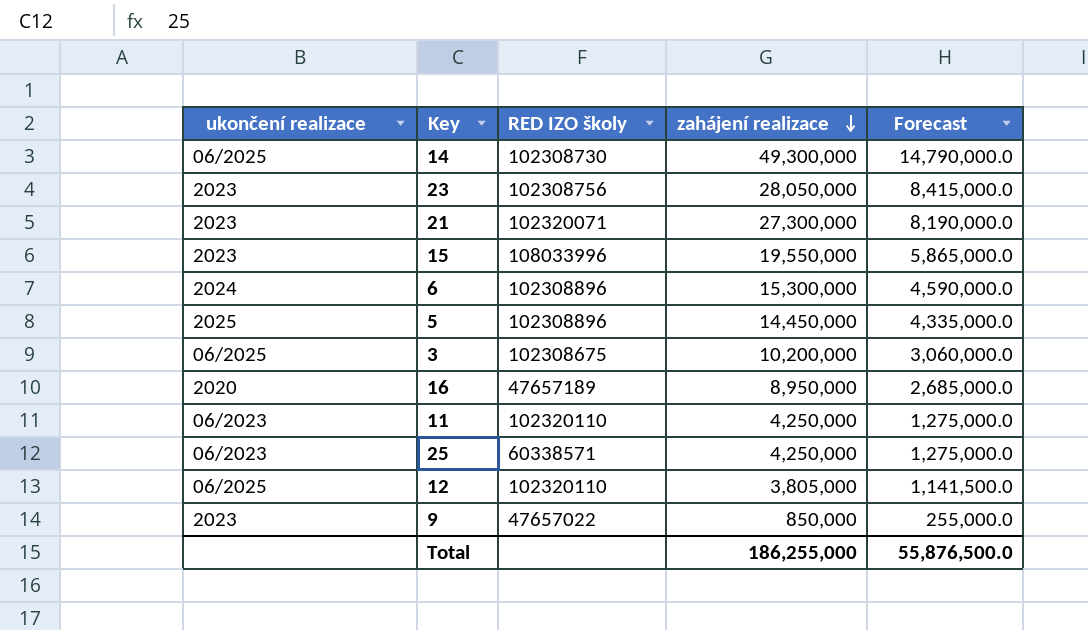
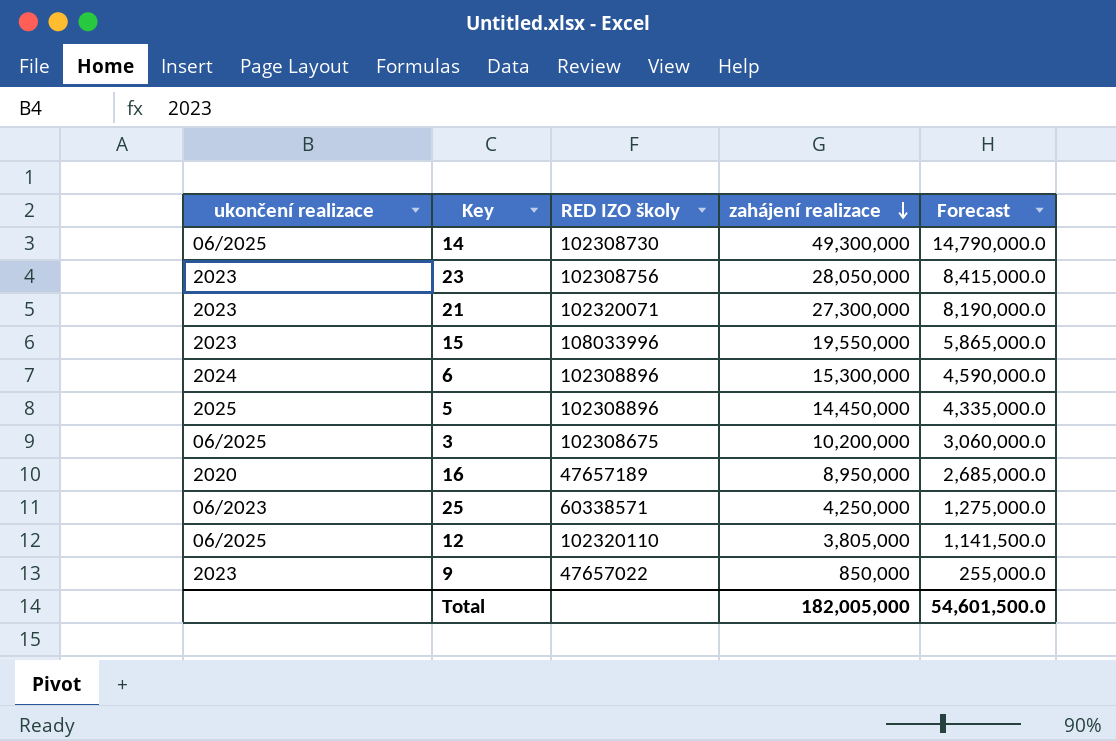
row 11: 06/2023 | 102320110 | 4,250,000 | 1,275,000.0 -> none
Total | zahájení realizace: 186,255,000 -> 182,005,000
Total | Forecast: 55,876,500.0 -> 54,601,500.0

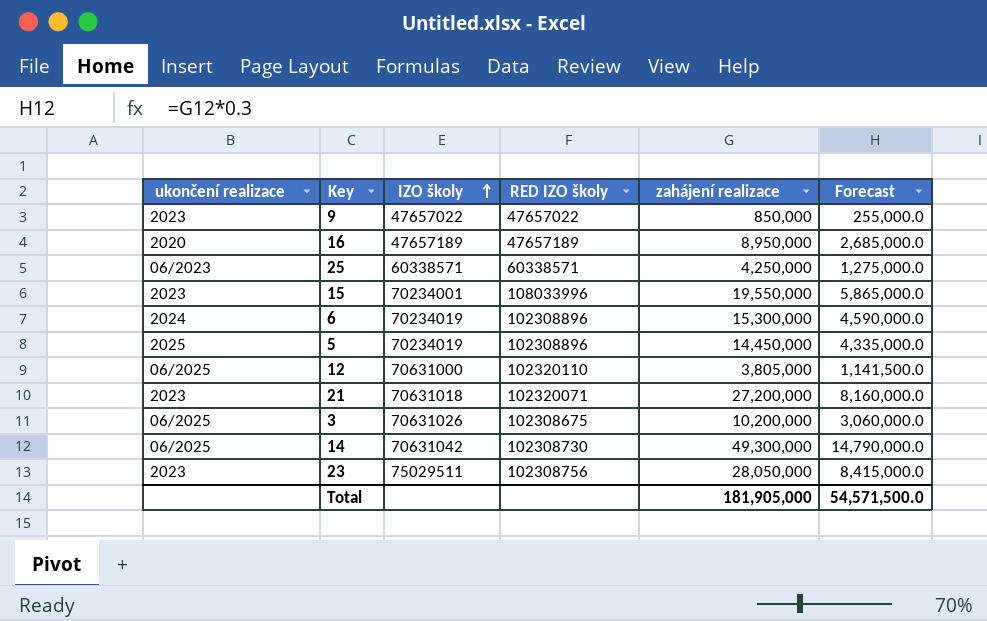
row order: zahájení realizace descending -> IZO školy ascending
column IZO školy | position: none -> 3
21 | zahájení realizace: 27,300,000 -> 27,200,000
21 | Forecast: 8,190,000.0 -> 8,160,000.0
Total | zahájení realizace: 182,005,000 -> 181,905,000
Total | Forecast: 54,601,500.0 -> 54,571,500.0

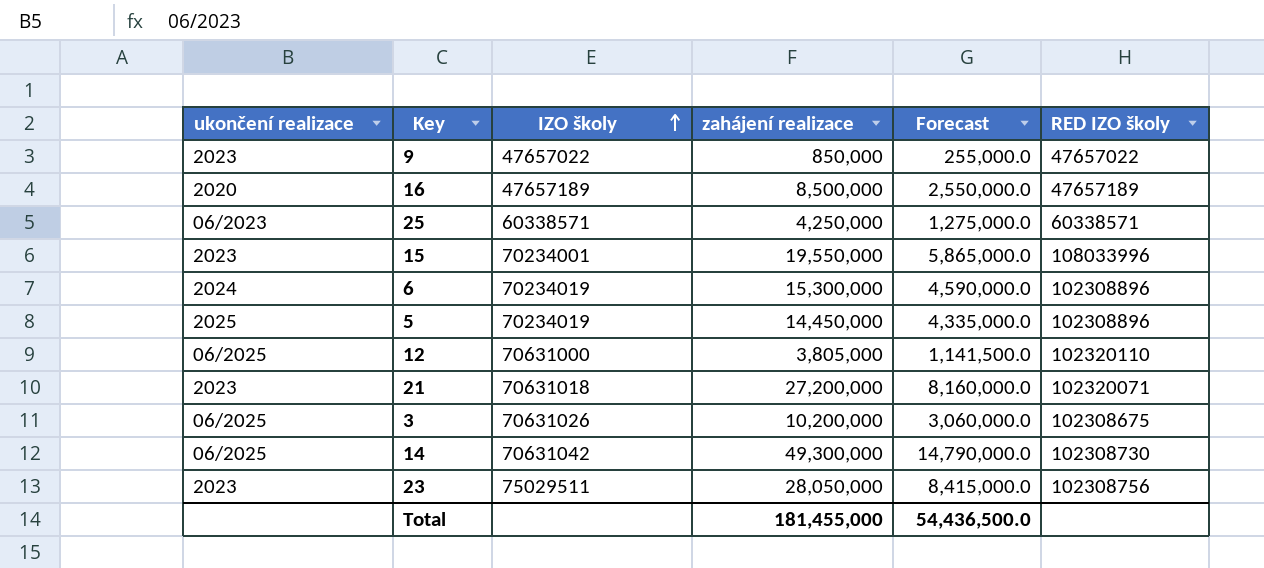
column RED IZO školy | position: 4 -> 6
16 | zahájení realizace: 8,950,000 -> 8,500,000
16 | Forecast: 2,685,000.0 -> 2,550,000.0
Total | zahájení realizace: 181,905,000 -> 181,455,000
Total | Forecast: 54,571,500.0 -> 54,436,500.0

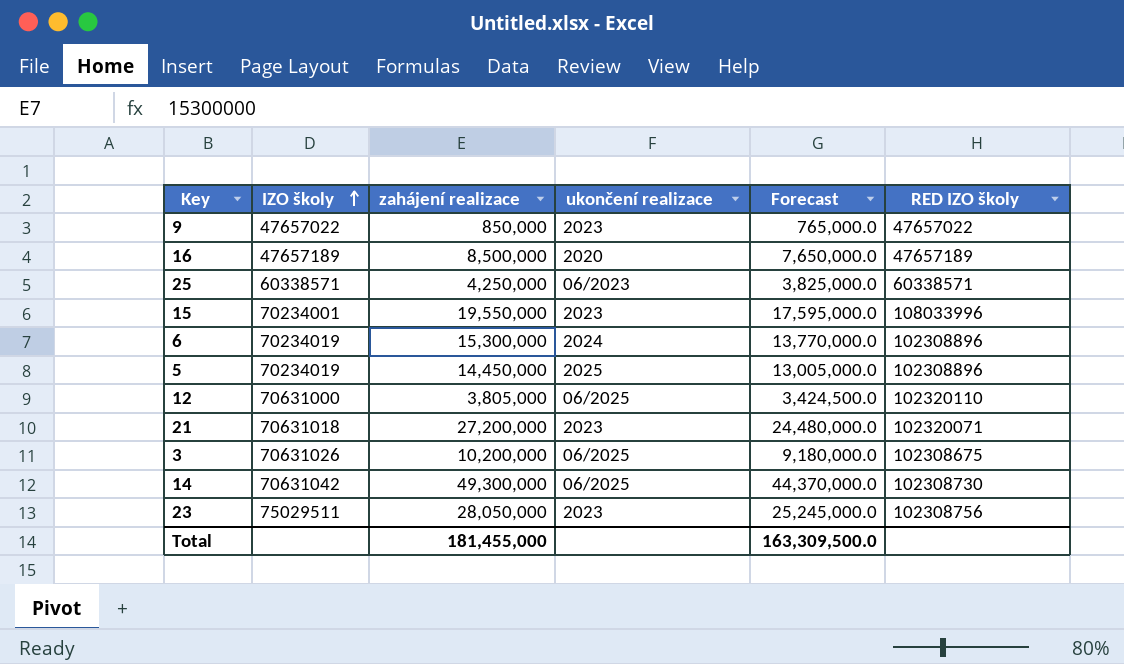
column ukončení realizace | position: 1 -> 4
column Forecast | formula: [zahájení realizace] * 0.3 -> [zahájení realizace] * 0.9
Total | Forecast: 54,436,500.0 -> 163,309,500.0

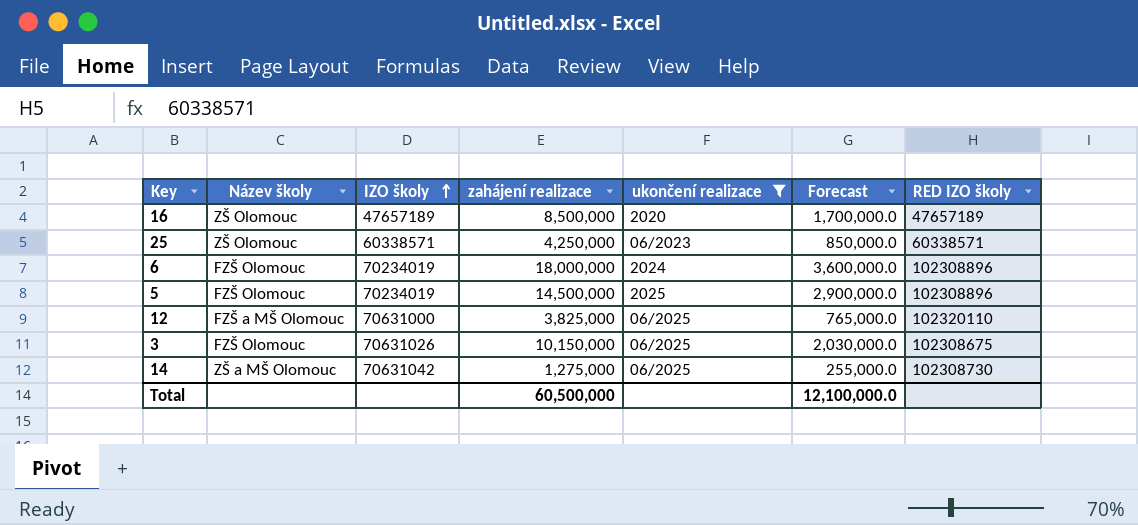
filter: none -> ukončení realizace != 2023
column Název školy | position: none -> 2
column Forecast | formula: [zahájení realizace] * 0.9 -> [zahájení realizace] * 0.2
6 | zahájení realizace: 15,300,000 -> 18,000,000
5 | zahájení realizace: 14,450,000 -> 14,500,000
12 | zahájení realizace: 3,805,000 -> 3,825,000
3 | zahájení realizace: 10,200,000 -> 10,150,000
14 | zahájení realizace: 49,300,000 -> 1,275,000
Total | zahájení realizace: 181,455,000 -> 60,500,000
Total | Forecast: 163,309,500.0 -> 12,100,000.0

